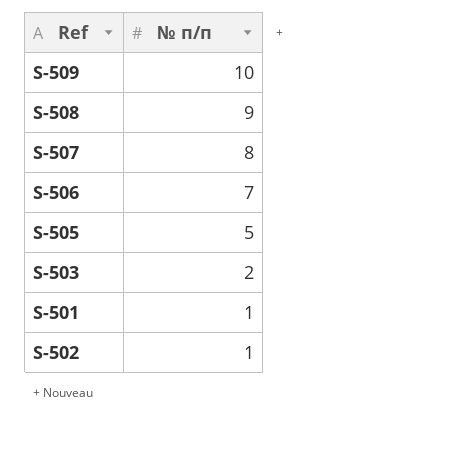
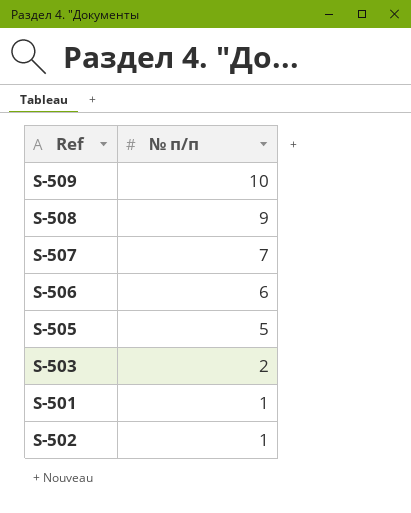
S-507 | № п/п: 8 -> 7
S-506 | № п/п: 7 -> 6

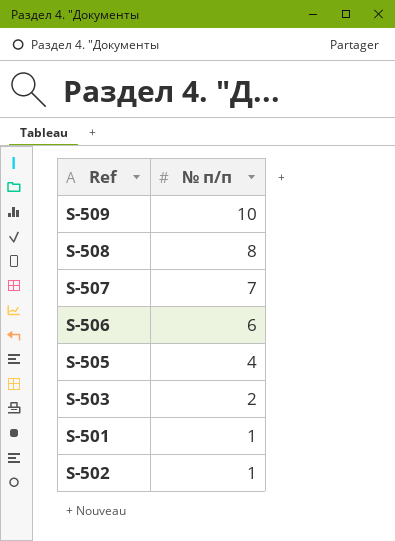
S-508 | № п/п: 9 -> 8
S-505 | № п/п: 5 -> 4

